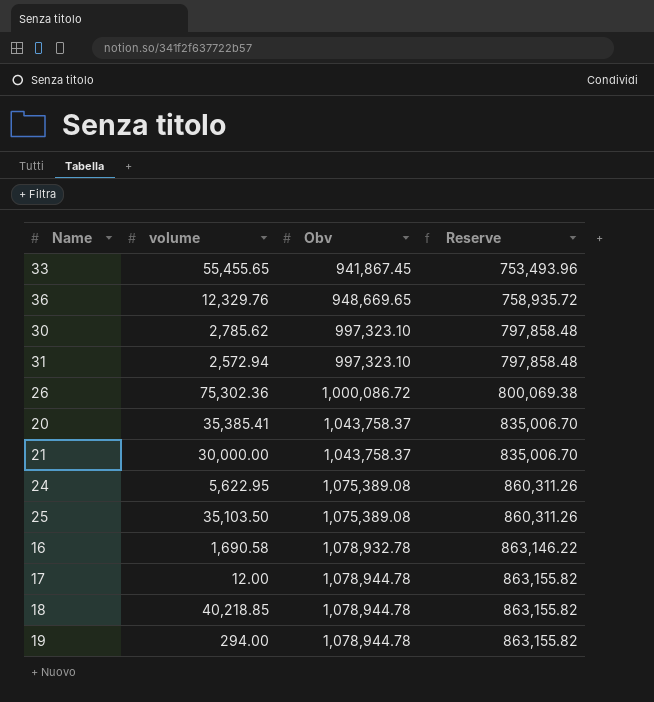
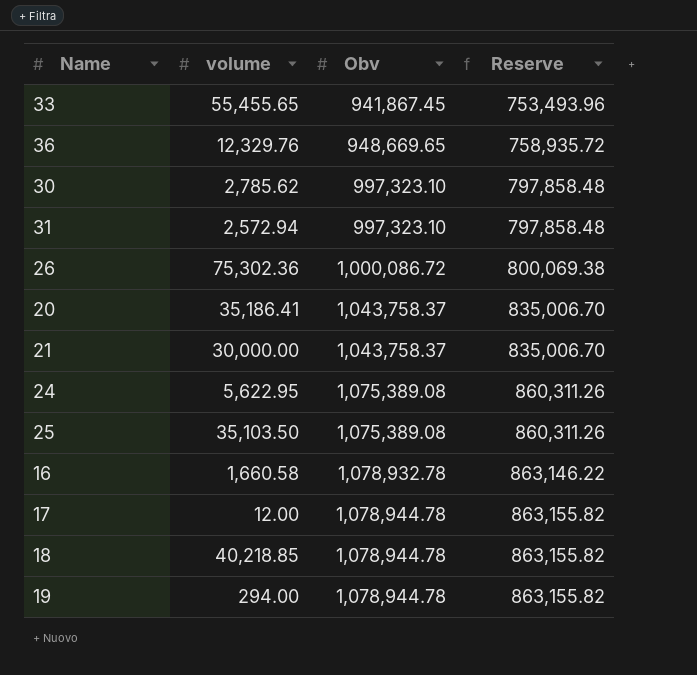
20 | volume: 35,385.41 -> 35,186.41
16 | volume: 1,690.58 -> 1,660.58

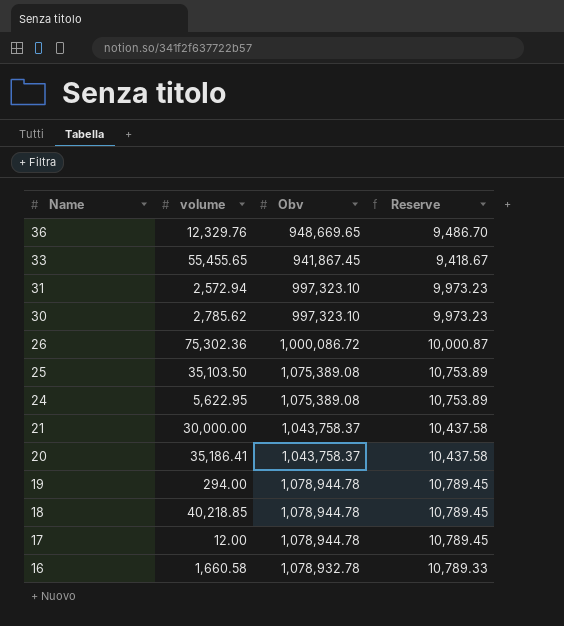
row order: Obv ascending -> Name descending
column Reserve | formula: [Obv] * 0.8 -> [Obv] * 0.01

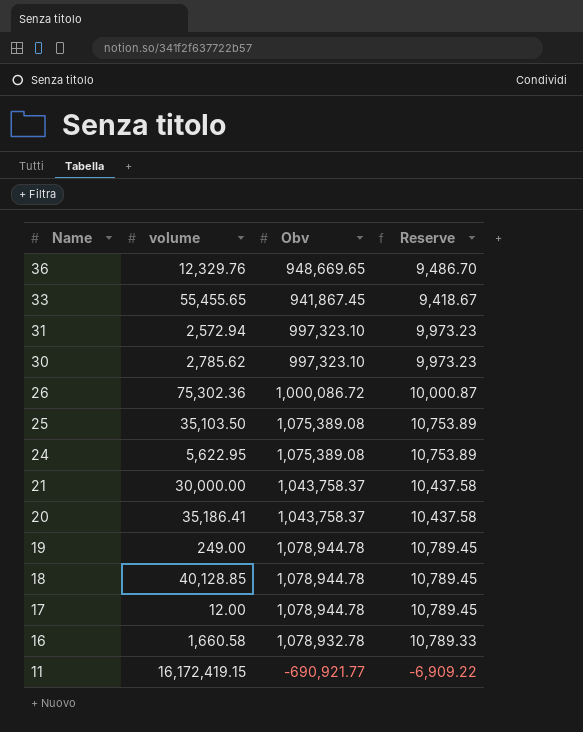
19 | volume: 294.00 -> 249.00
18 | volume: 40,218.85 -> 40,128.85
row 11: none -> 16,172,419.15 | -690,921.77 | -6,909.22

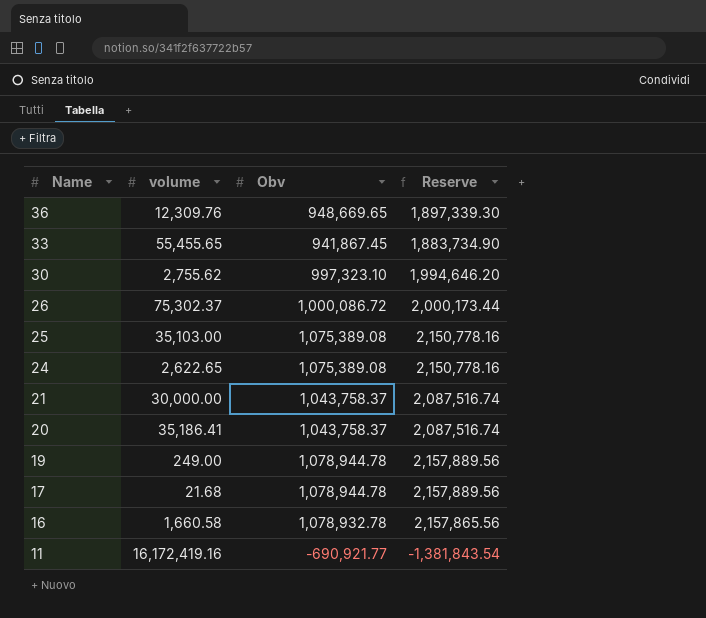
column Reserve | formula: [Obv] * 0.01 -> [Obv] * 2
row 31: 2,572.94 | 997,323.10 | 9,973.23 -> none
row 18: 40,128.85 | 1,078,944.78 | 10,789.45 -> none
36 | volume: 12,329.76 -> 12,309.76
30 | volume: 2,785.62 -> 2,755.62
26 | volume: 75,302.36 -> 75,302.37
25 | volume: 35,103.50 -> 35,103.00
24 | volume: 5,622.95 -> 2,622.65
17 | volume: 12.00 -> 21.68
11 | volume: 16,172,419.15 -> 16,172,419.16

